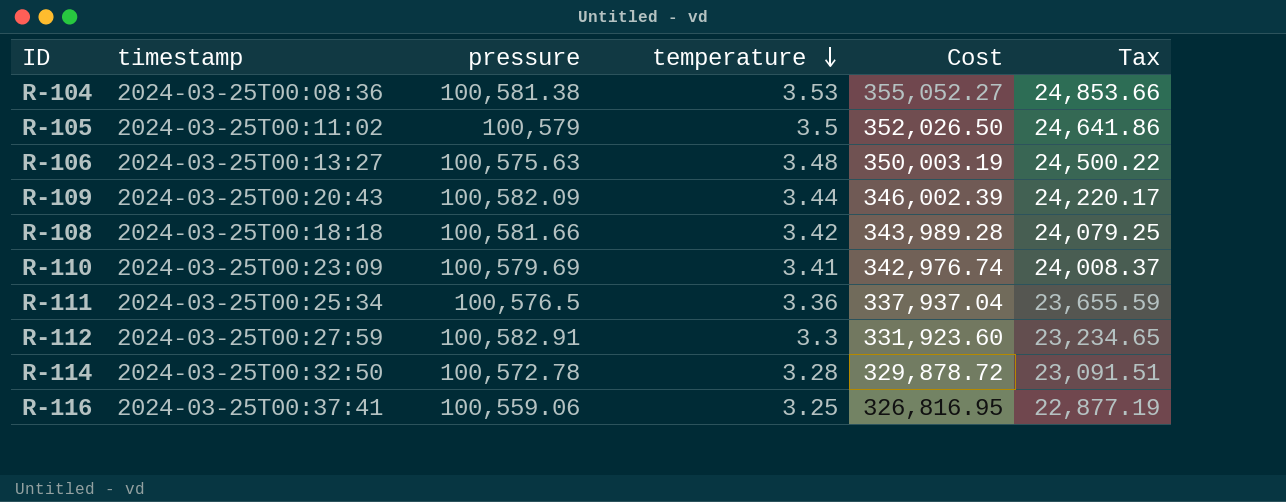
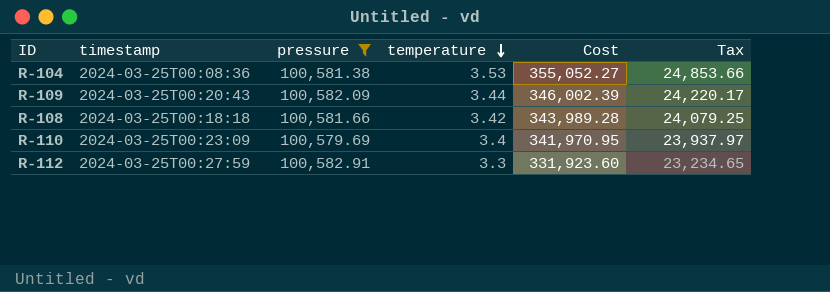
filter: none -> pressure >= 100,579.69
R-110 | temperature: 3.41 -> 3.4
R-110 | Cost: 342,976.74 -> 341,970.95
R-110 | Tax: 24,008.37 -> 23,937.97

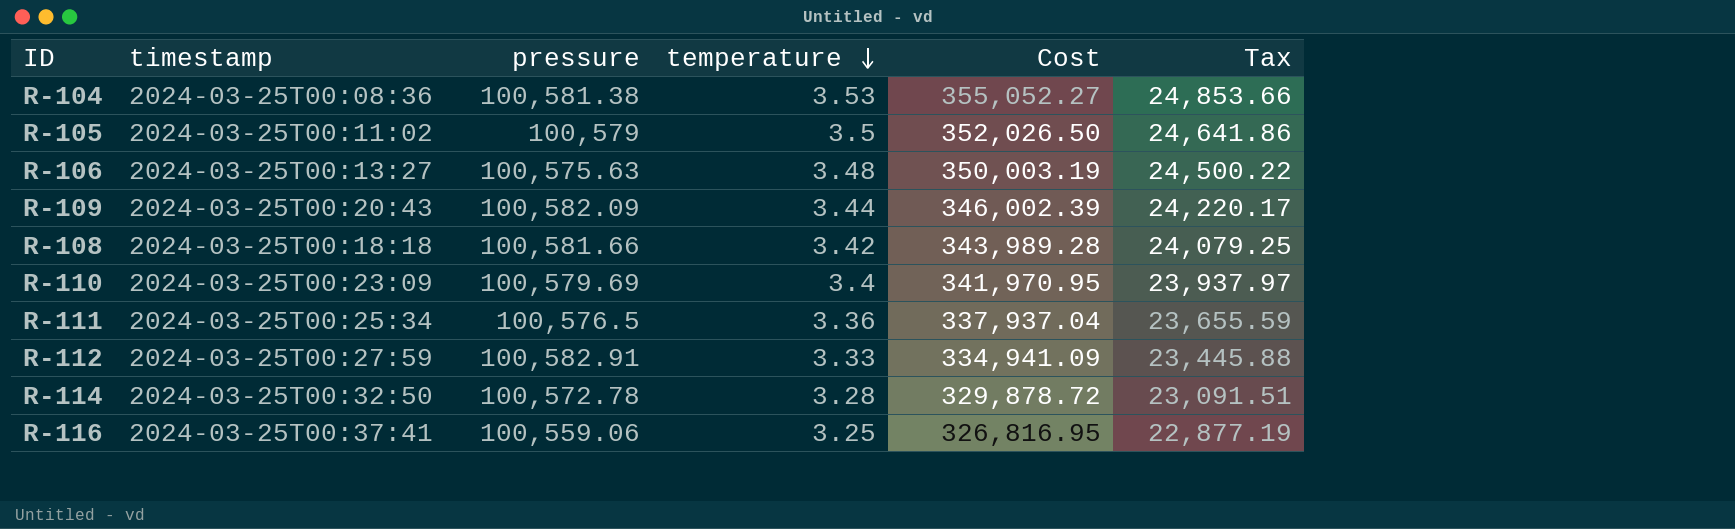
filter: pressure >= 100,579.69 -> none
R-112 | temperature: 3.3 -> 3.33
R-112 | Cost: 331,923.60 -> 334,941.09
R-112 | Tax: 23,234.65 -> 23,445.88

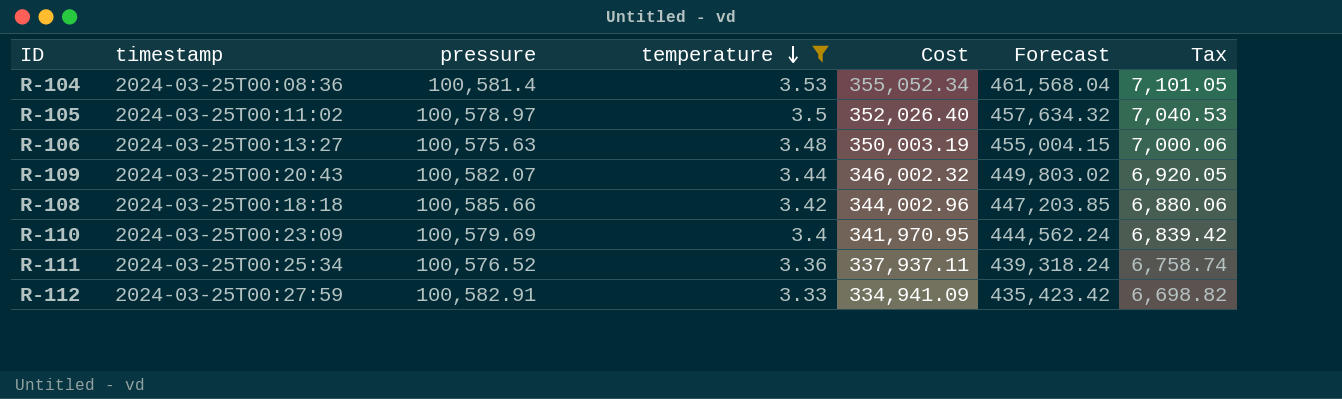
filter: none -> temperature >= 3.33
column Forecast | formula: none -> [Cost] * 1.3
column Tax | formula: [Cost] * 0.07 -> [Cost] * 0.02
R-104 | pressure: 100,581.38 -> 100,581.4
R-104 | Cost: 355,052.27 -> 355,052.34
R-105 | pressure: 100,579 -> 100,578.97
R-105 | Cost: 352,026.50 -> 352,026.40
R-109 | pressure: 100,582.09 -> 100,582.07
R-109 | Cost: 346,002.39 -> 346,002.32
R-108 | pressure: 100,581.66 -> 100,585.66
R-108 | Cost: 343,989.28 -> 344,002.96
R-111 | pressure: 100,576.5 -> 100,576.52
R-111 | Cost: 337,937.04 -> 337,937.11

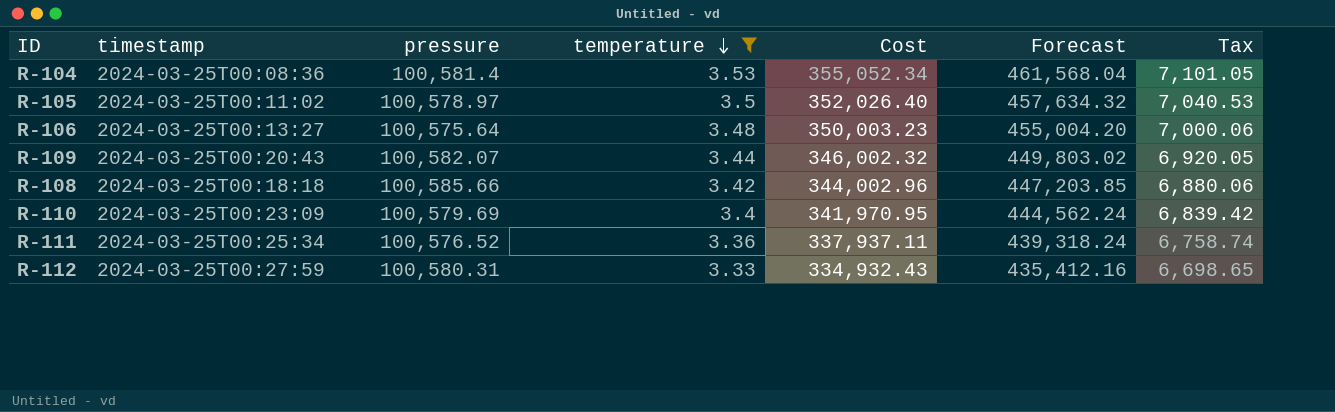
R-106 | pressure: 100,575.63 -> 100,575.64
R-106 | Cost: 350,003.19 -> 350,003.23
R-106 | Forecast: 455,004.15 -> 455,004.20
R-112 | pressure: 100,582.91 -> 100,580.31
R-112 | Cost: 334,941.09 -> 334,932.43
R-112 | Forecast: 435,423.42 -> 435,412.16
R-112 | Tax: 6,698.82 -> 6,698.65

